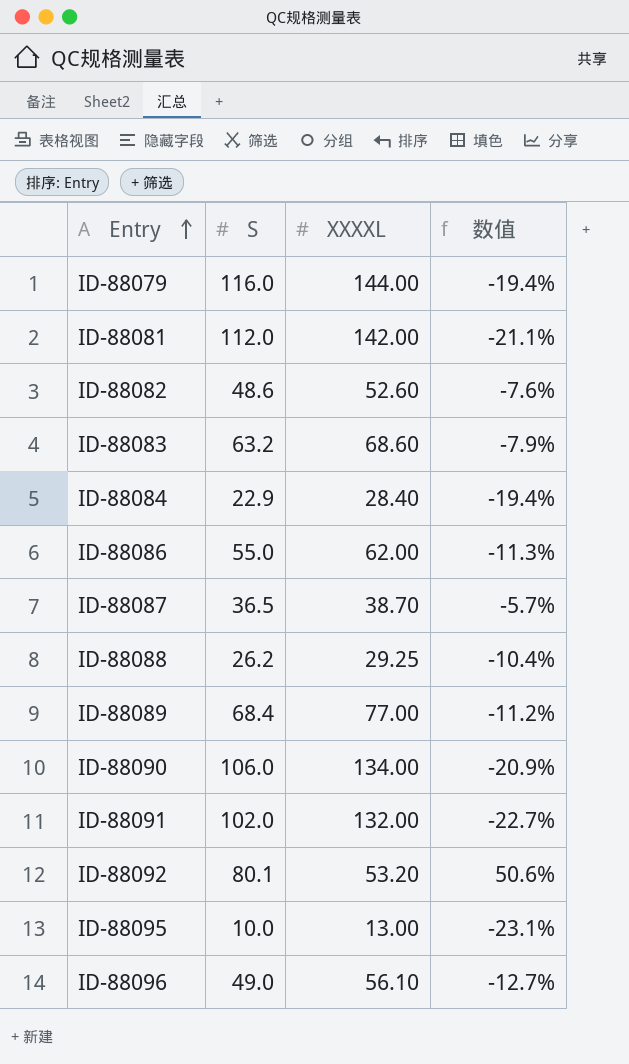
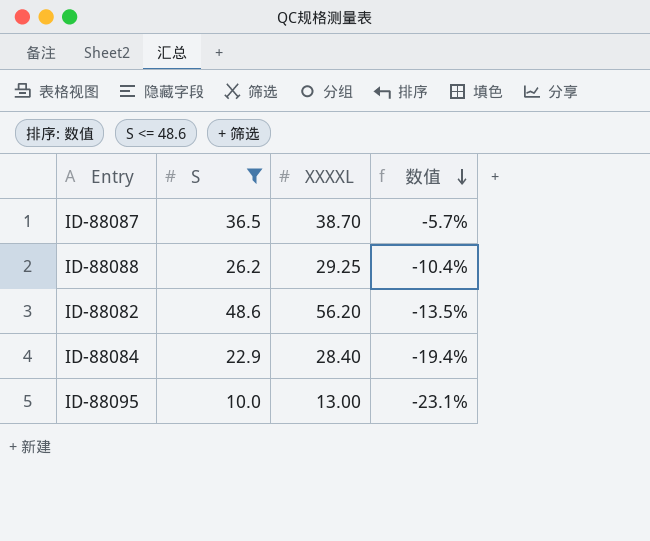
filter: none -> S <= 48.6
row order: Entry ascending -> 数值 descending
ID-88082 | XXXXL: 52.60 -> 56.20
ID-88082 | 数值: -7.6% -> -13.5%

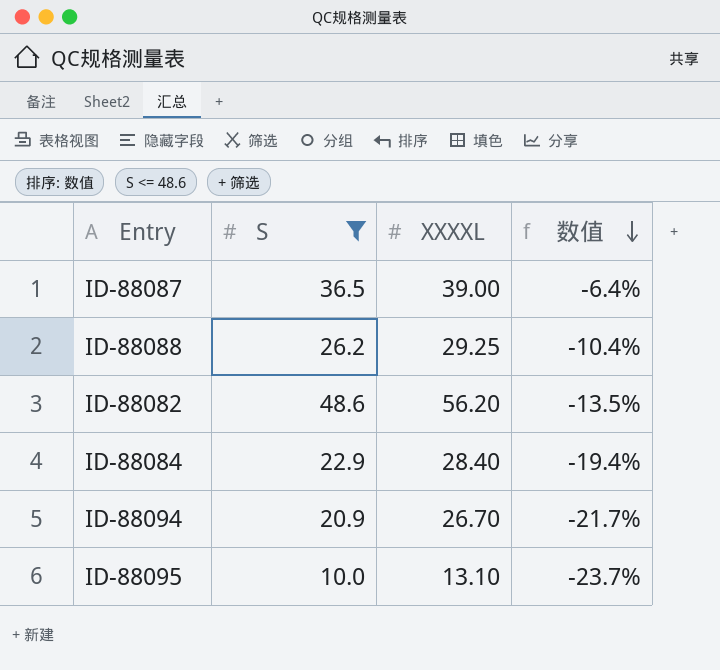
ID-88087 | XXXXL: 38.70 -> 39.00
ID-88087 | 数值: -5.7% -> -6.4%
row ID-88094: none -> 20.9 | 26.70 | -21.7%
ID-88095 | XXXXL: 13.00 -> 13.10
ID-88095 | 数值: -23.1% -> -23.7%

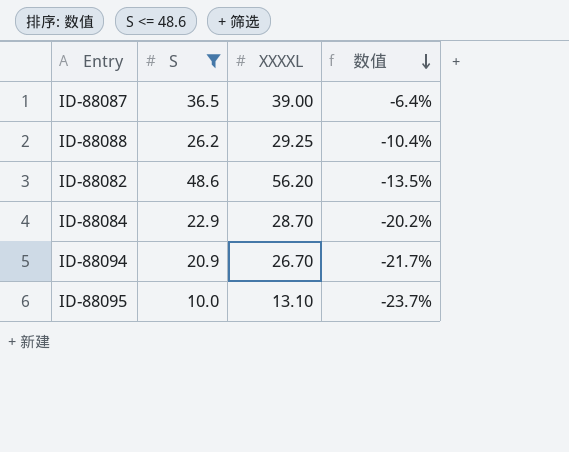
ID-88084 | XXXXL: 28.40 -> 28.70
ID-88084 | 数值: -19.4% -> -20.2%

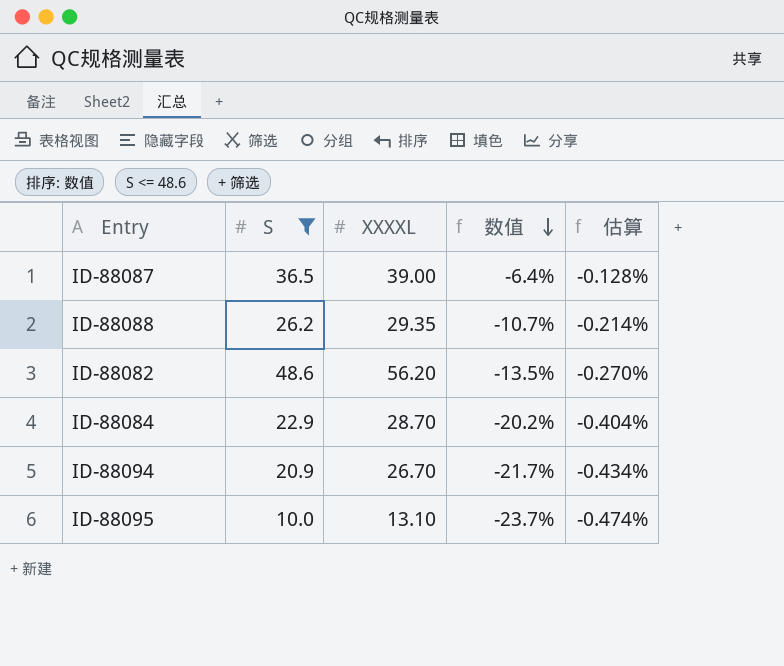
column 估算 | formula: none -> [数值] * 0.02
ID-88088 | XXXXL: 29.25 -> 29.35
ID-88088 | 数值: -10.4% -> -10.7%

